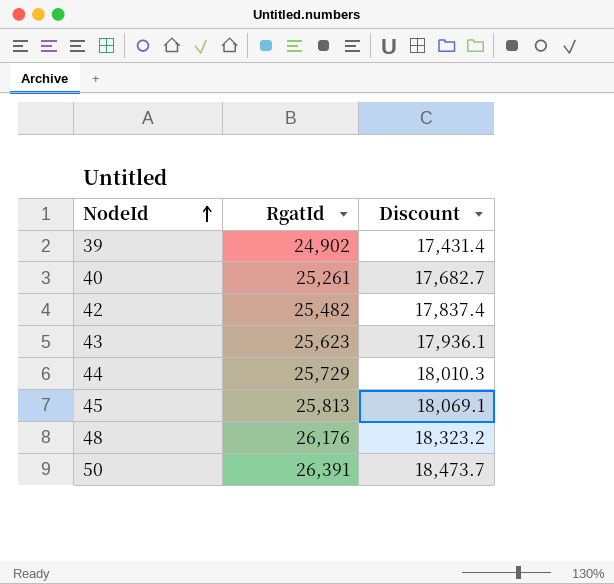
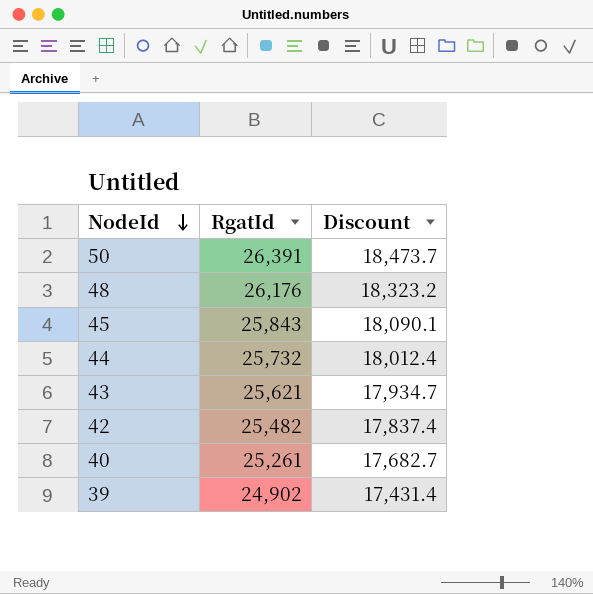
row order: NodeId ascending -> NodeId descending
45 | RgatId: 25,813 -> 25,843
45 | Discount: 18,069.1 -> 18,090.1
44 | RgatId: 25,729 -> 25,732
44 | Discount: 18,010.3 -> 18,012.4
43 | RgatId: 25,623 -> 25,621
43 | Discount: 17,936.1 -> 17,934.7

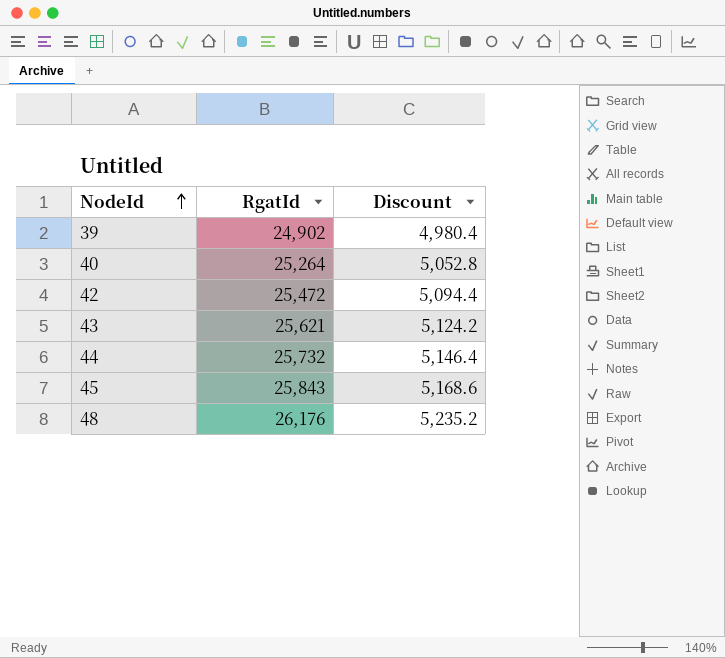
row order: NodeId descending -> NodeId ascending
column Discount | formula: [RgatId] * 0.7 -> [RgatId] * 0.2
row 50: 26,391 | 18,473.7 -> none
40 | RgatId: 25,261 -> 25,264
42 | RgatId: 25,482 -> 25,472

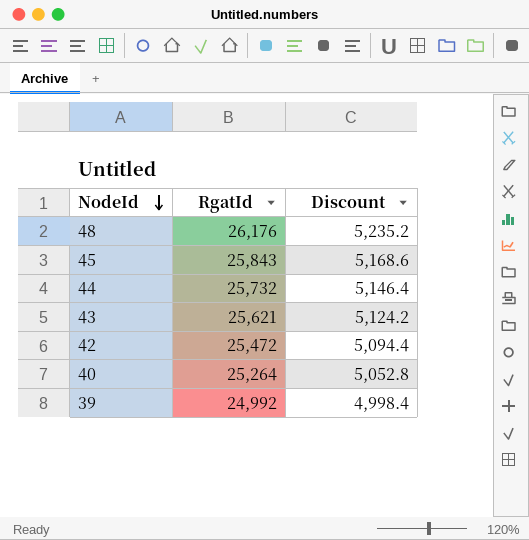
row order: NodeId ascending -> NodeId descending
39 | RgatId: 24,902 -> 24,992
39 | Discount: 4,980.4 -> 4,998.4

